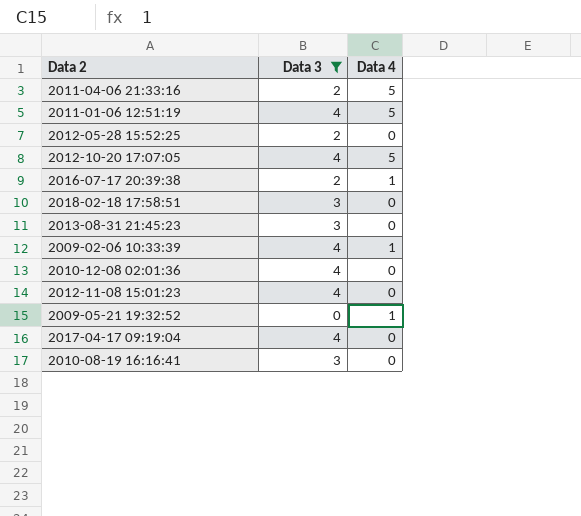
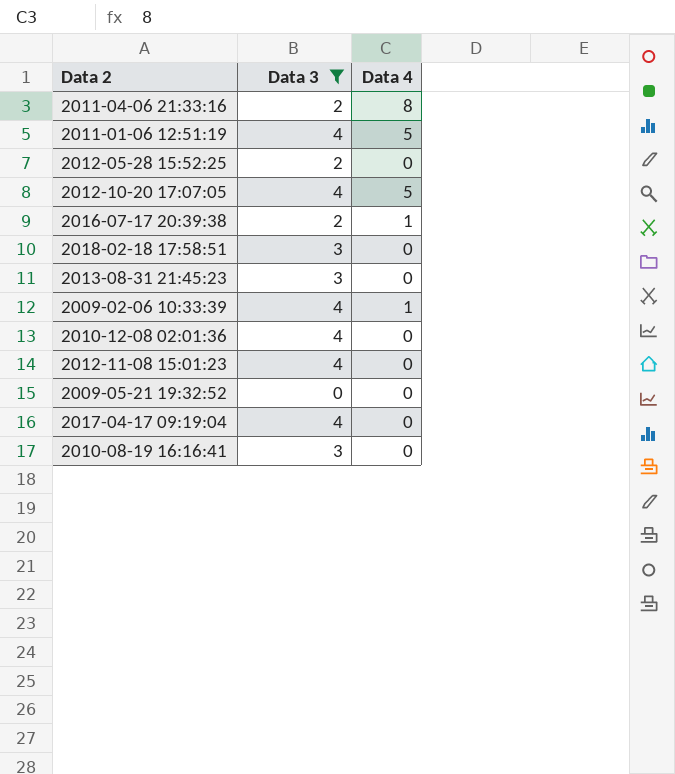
2011-04-06 21:33:16 | Data 4: 5 -> 8
2009-05-21 19:32:52 | Data 4: 1 -> 0

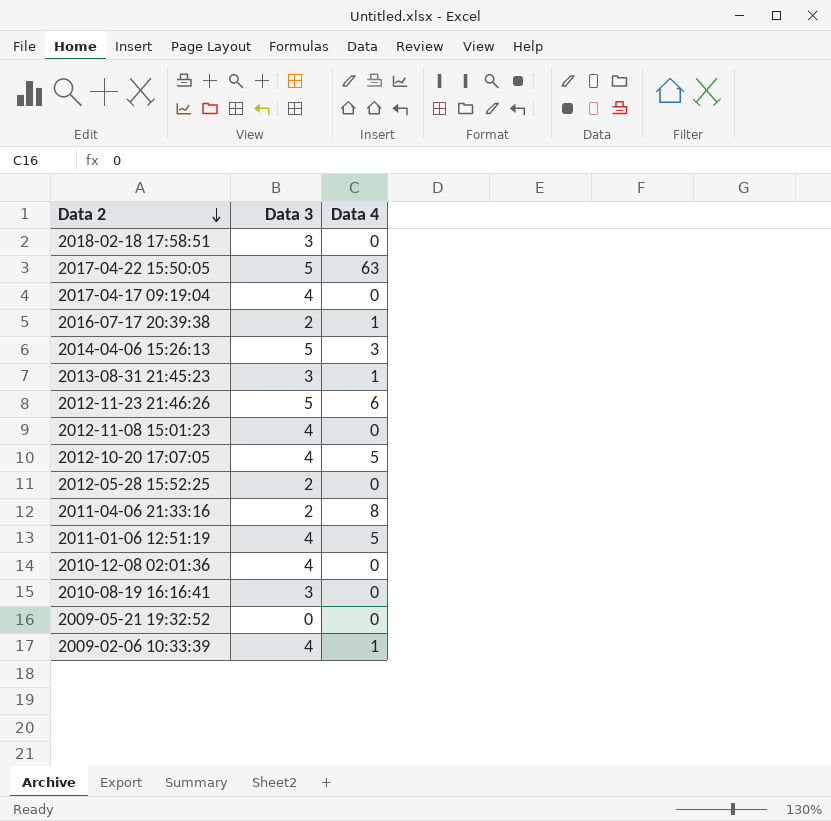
filter: Data 3 != 5 -> none
row order: none -> Data 2 descending
2013-08-31 21:45:23 | Data 4: 0 -> 1

